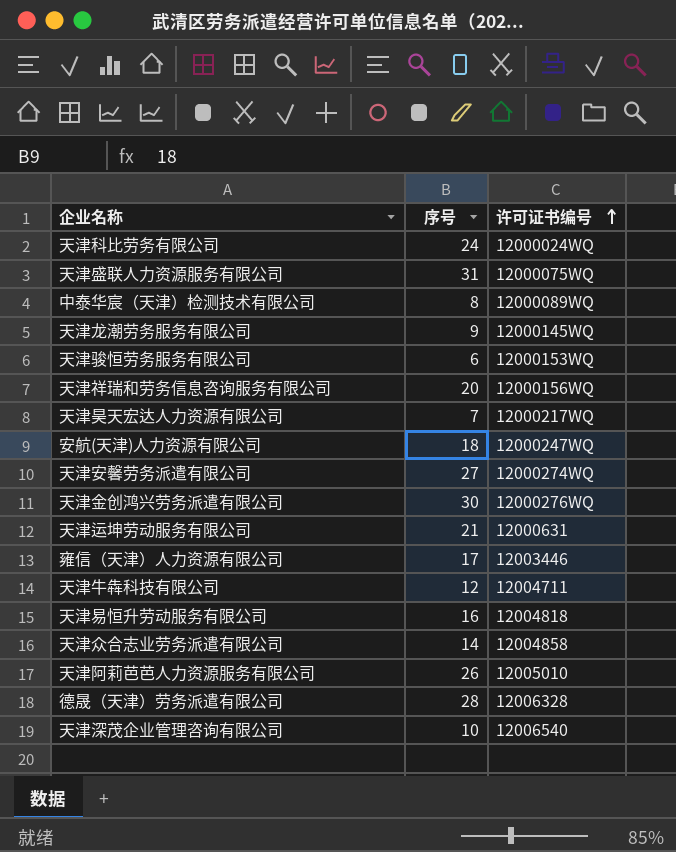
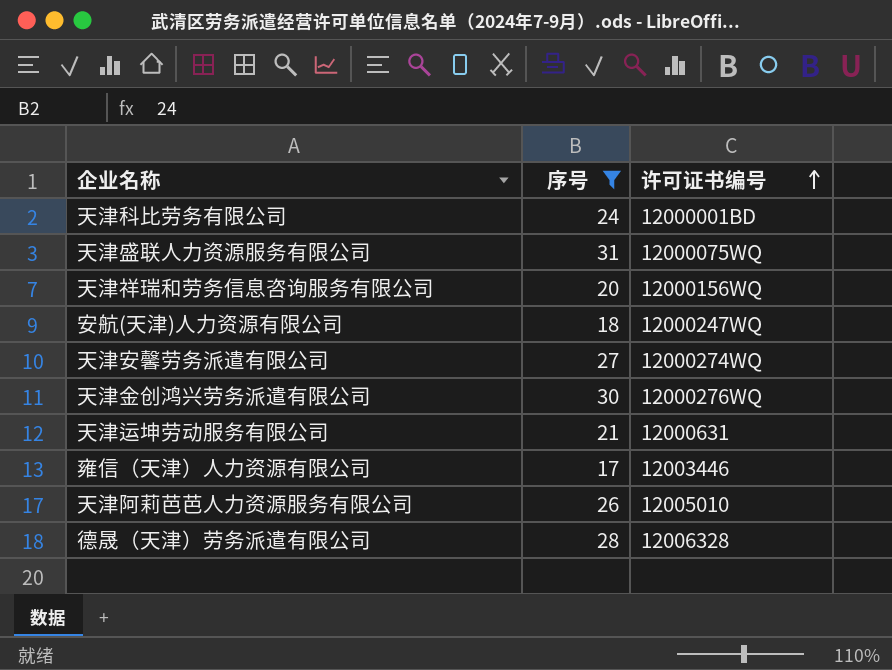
filter: none -> 序号 >= 17
天津科比劳务有限公司 | 许可证书编号: 12000024WQ -> 12000001BD

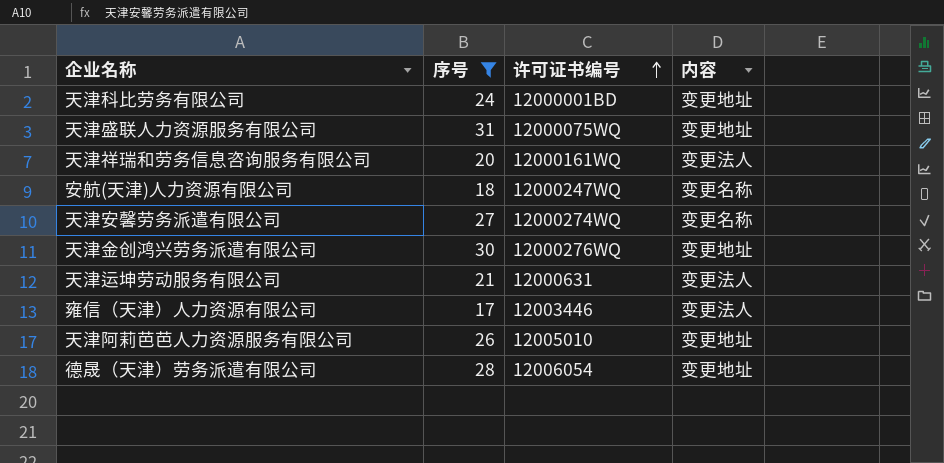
column 内容 | position: none -> 4
天津祥瑞和劳务信息咨询服务有限公司 | 许可证书编号: 12000156WQ -> 12000161WQ
德晟（天津）劳务派遣有限公司 | 许可证书编号: 12006328 -> 12006054

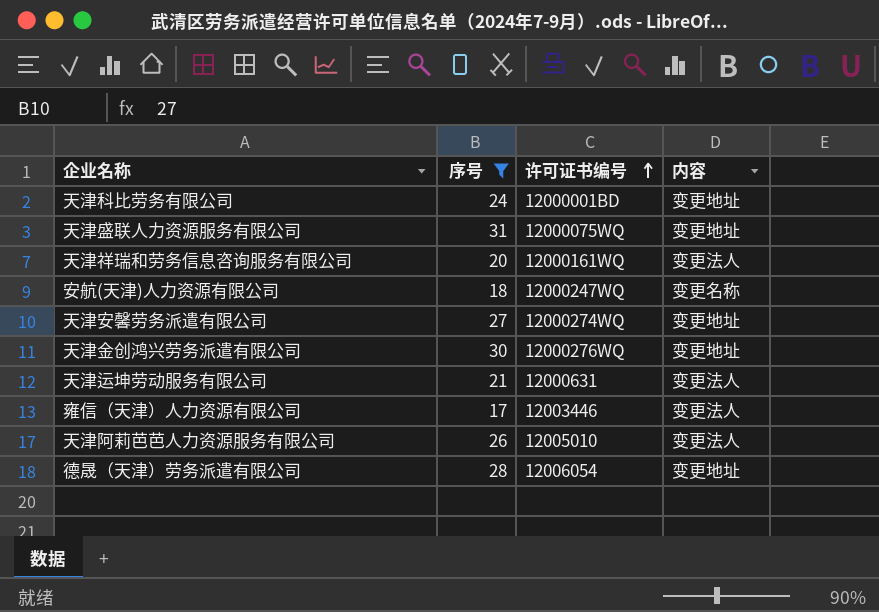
天津安馨劳务派遣有限公司 | 内容: 变更名称 -> 变更地址
天津阿莉芭芭人力资源服务有限公司 | 内容: 变更地址 -> 变更法人

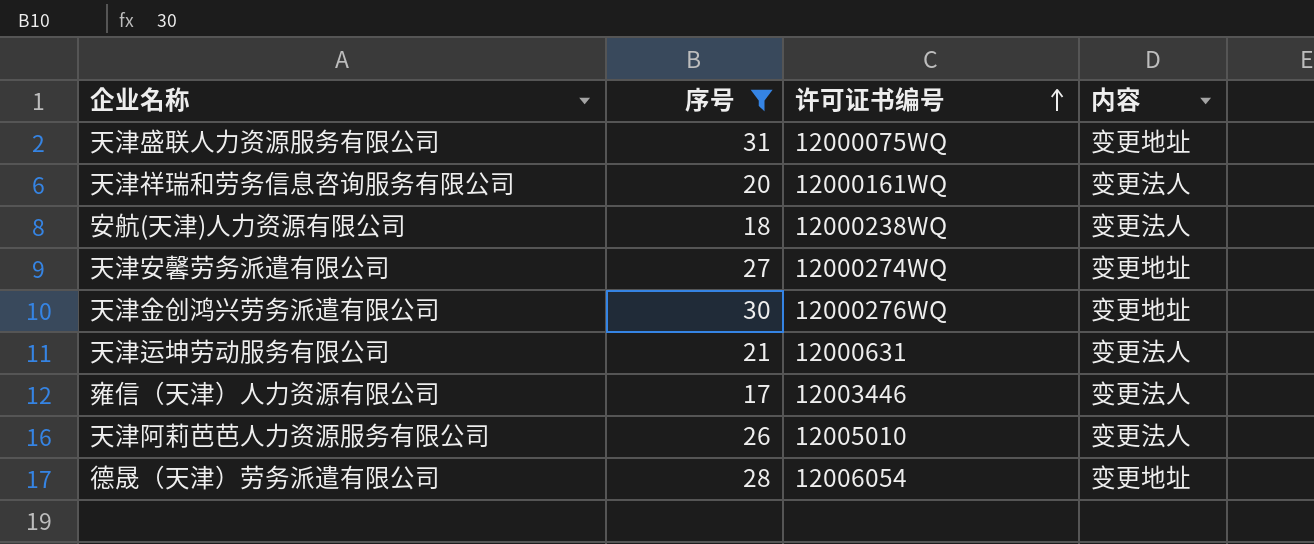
row 天津科比劳务有限公司: 24 | 12000001BD | 变更地址 -> none
安航(天津)人力资源有限公司 | 许可证书编号: 12000247WQ -> 12000238WQ
安航(天津)人力资源有限公司 | 内容: 变更名称 -> 变更法人

